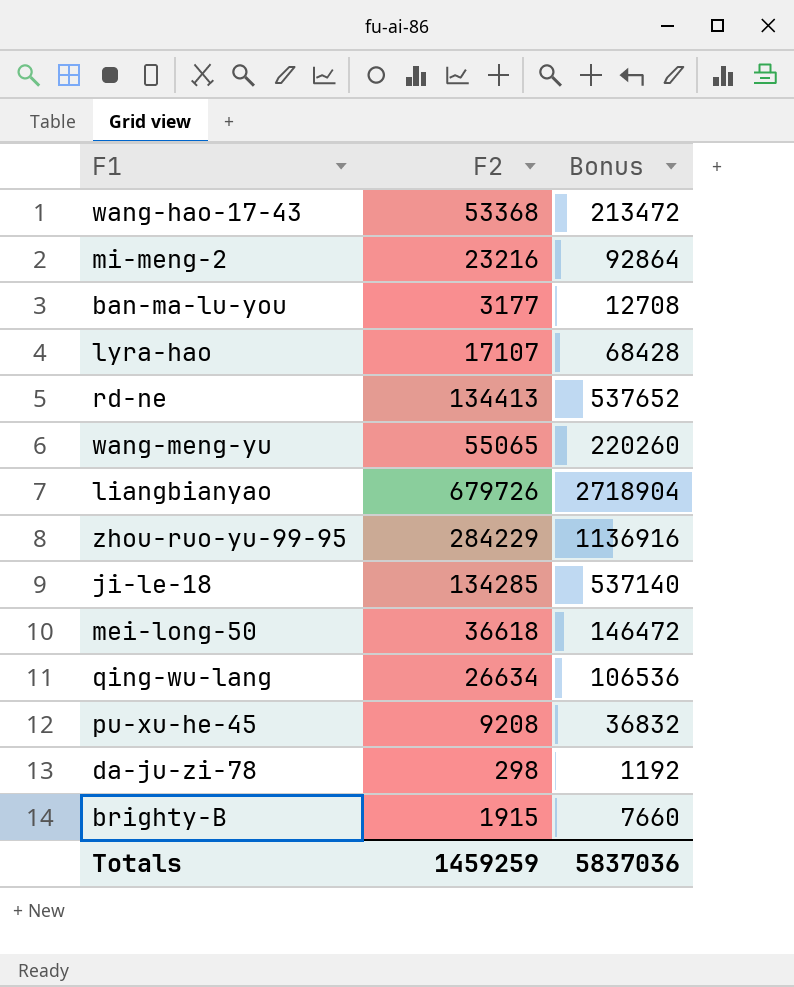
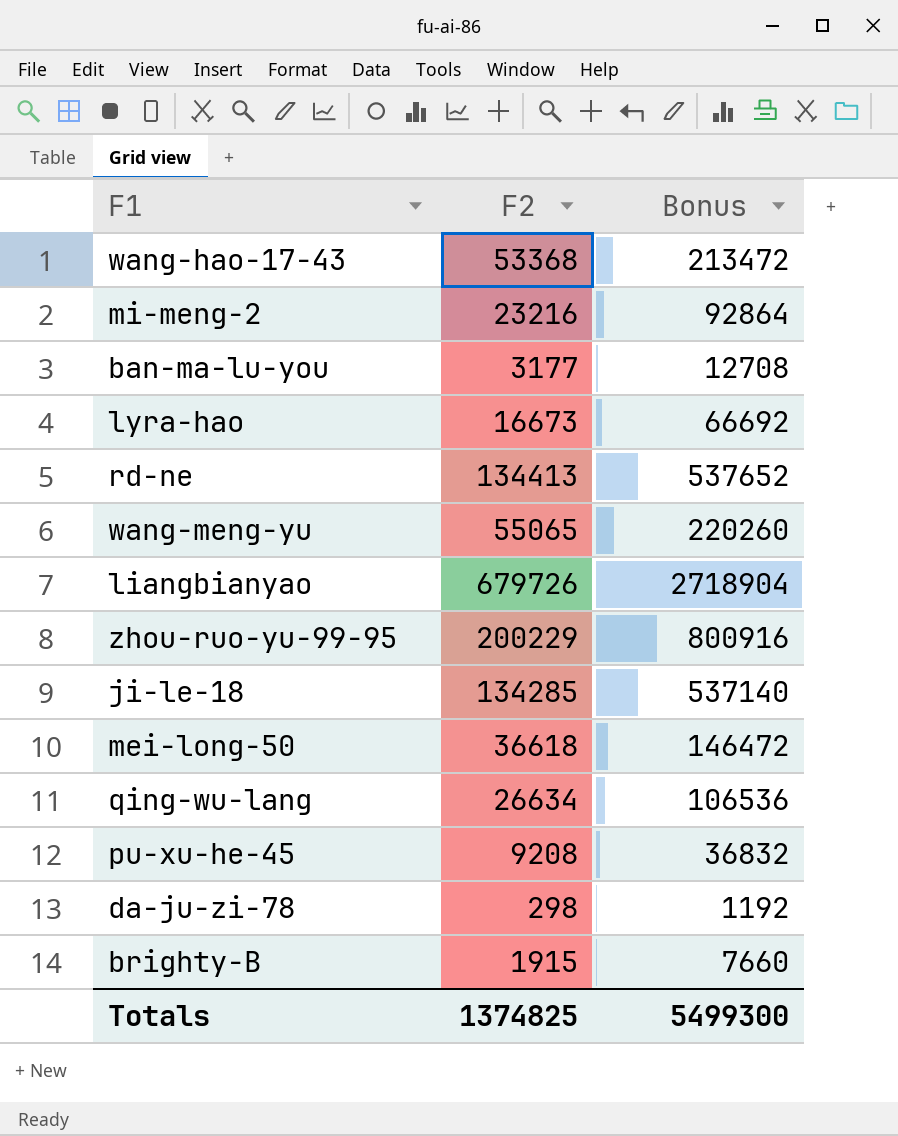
lyra-hao | F2: 17107 -> 16673
lyra-hao | Bonus: 68428 -> 66692
zhou-ruo-yu-99-95 | F2: 284229 -> 200229
zhou-ruo-yu-99-95 | Bonus: 1136916 -> 800916
Totals | F2: 1459259 -> 1374825
Totals | Bonus: 5837036 -> 5499300

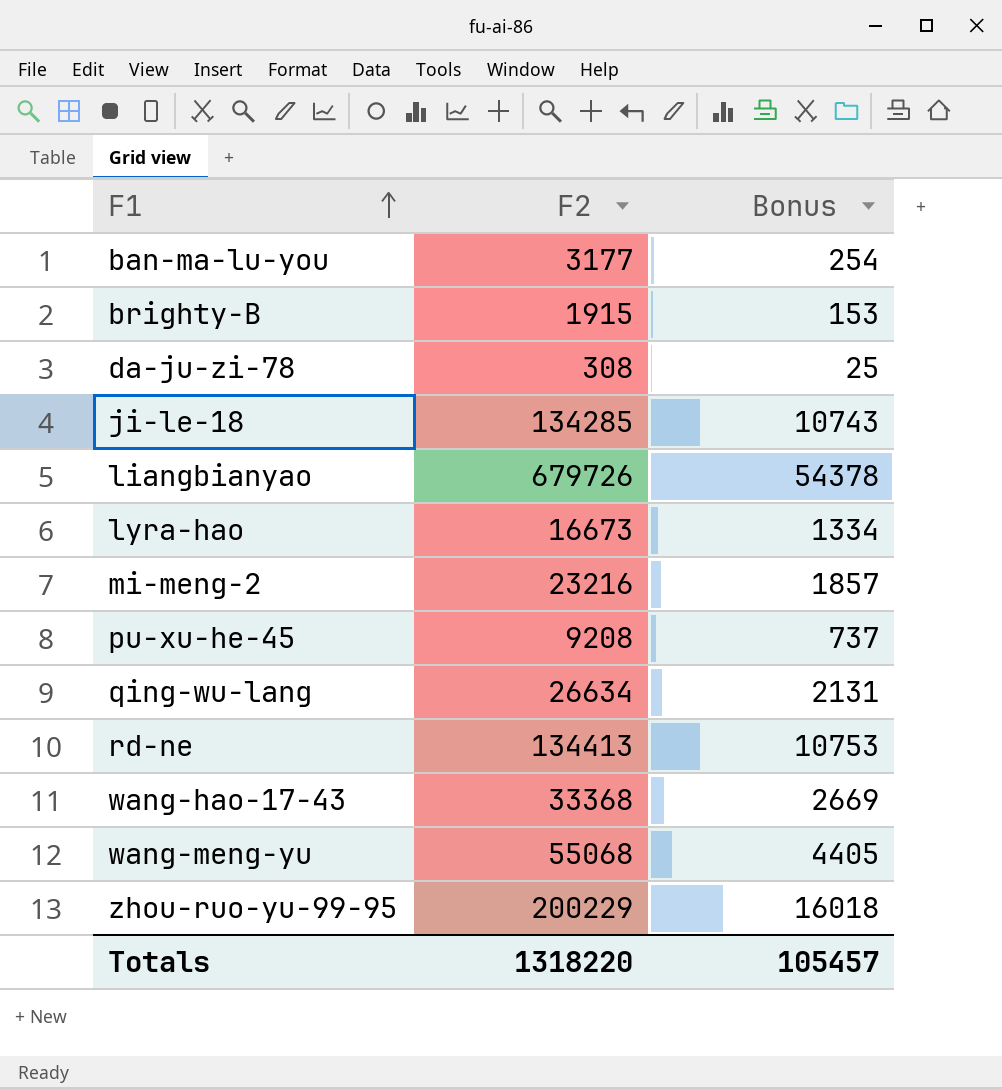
row order: none -> F1 ascending
column Bonus | formula: [F2] * 4 -> [F2] * 0.08
row mei-long-50: 36618 | 146472 -> none
da-ju-zi-78 | F2: 298 -> 308
wang-hao-17-43 | F2: 53368 -> 33368
wang-meng-yu | F2: 55065 -> 55068
Totals | F2: 1374825 -> 1318220
Totals | Bonus: 5499300 -> 105457

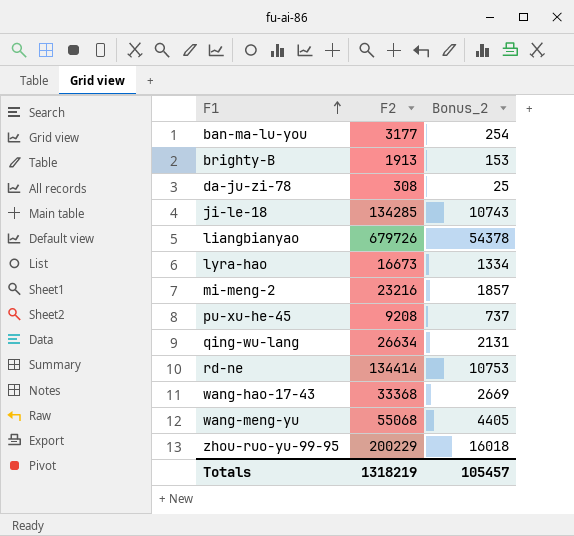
column name: Bonus -> Bonus_2
brighty-B | F2: 1915 -> 1913
rd-ne | F2: 134413 -> 134414
Totals | F2: 1318220 -> 1318219

